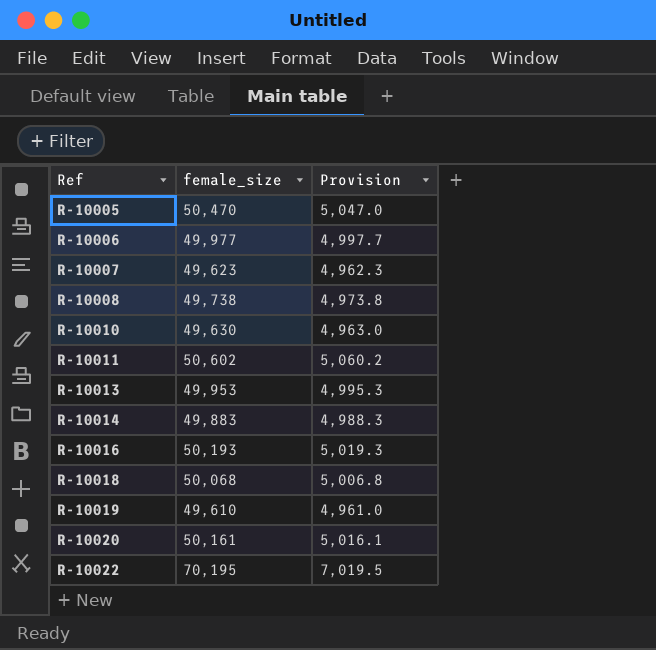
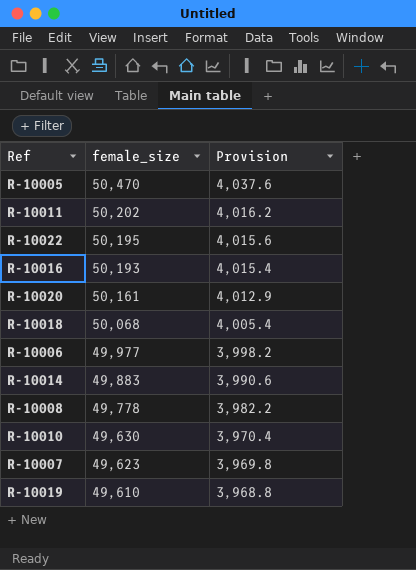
row order: Ref ascending -> female_size descending
column Provision | formula: [female_size] * 0.1 -> [female_size] * 0.08
row R-10013: 49,953 | 4,995.3 -> none
R-10011 | female_size: 50,602 -> 50,202
R-10022 | female_size: 70,195 -> 50,195
R-10008 | female_size: 49,738 -> 49,778

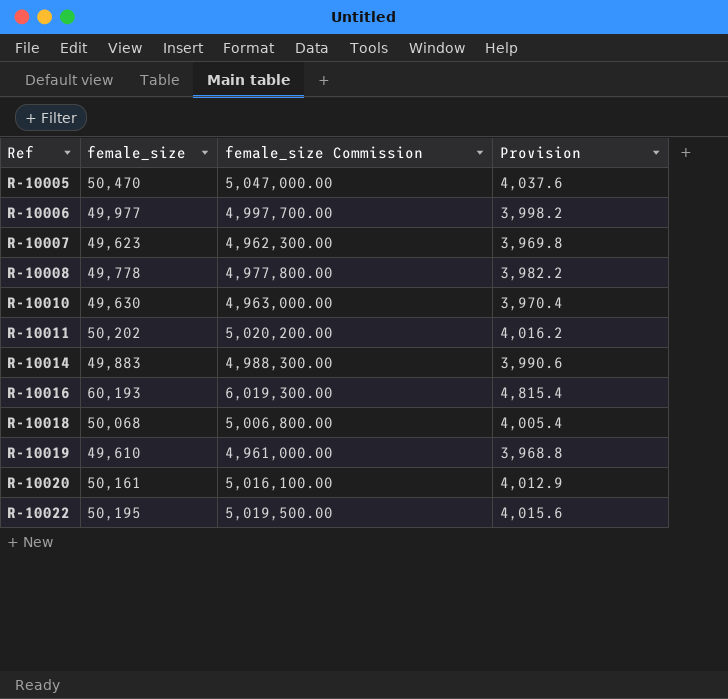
row order: female_size descending -> Ref ascending
column female_size Commission | formula: none -> [female_size] * 100
R-10016 | female_size: 50,193 -> 60,193
R-10016 | Provision: 4,015.4 -> 4,815.4

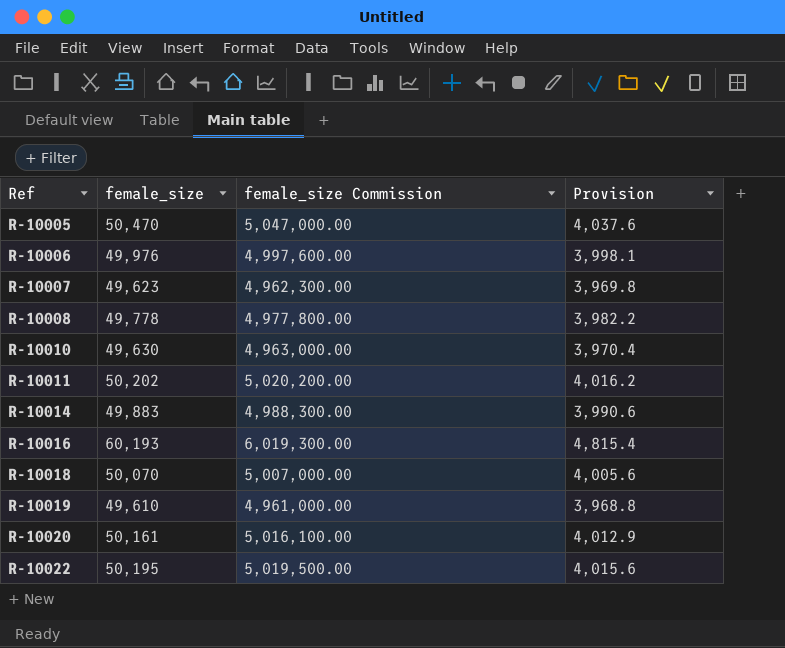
R-10006 | female_size: 49,977 -> 49,976
R-10006 | female_size Commission: 4,997,700.00 -> 4,997,600.00
R-10006 | Provision: 3,998.2 -> 3,998.1
R-10018 | female_size: 50,068 -> 50,070
R-10018 | female_size Commission: 5,006,800.00 -> 5,007,000.00
R-10018 | Provision: 4,005.4 -> 4,005.6

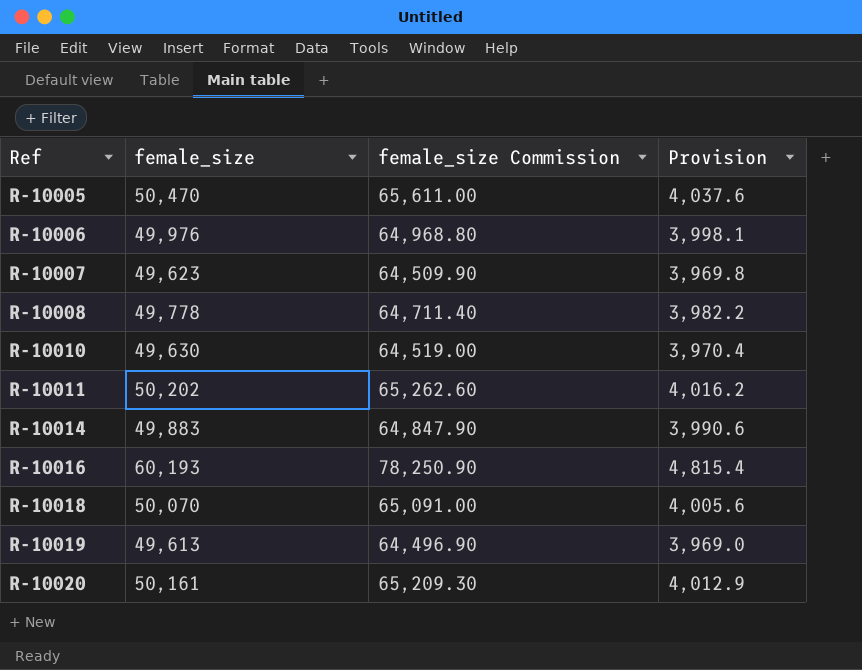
column female_size Commission | formula: [female_size] * 100 -> [female_size] * 1.3
row R-10022: 50,195 | 5,019,500.00 | 4,015.6 -> none
R-10019 | female_size: 49,610 -> 49,613
R-10019 | Provision: 3,968.8 -> 3,969.0

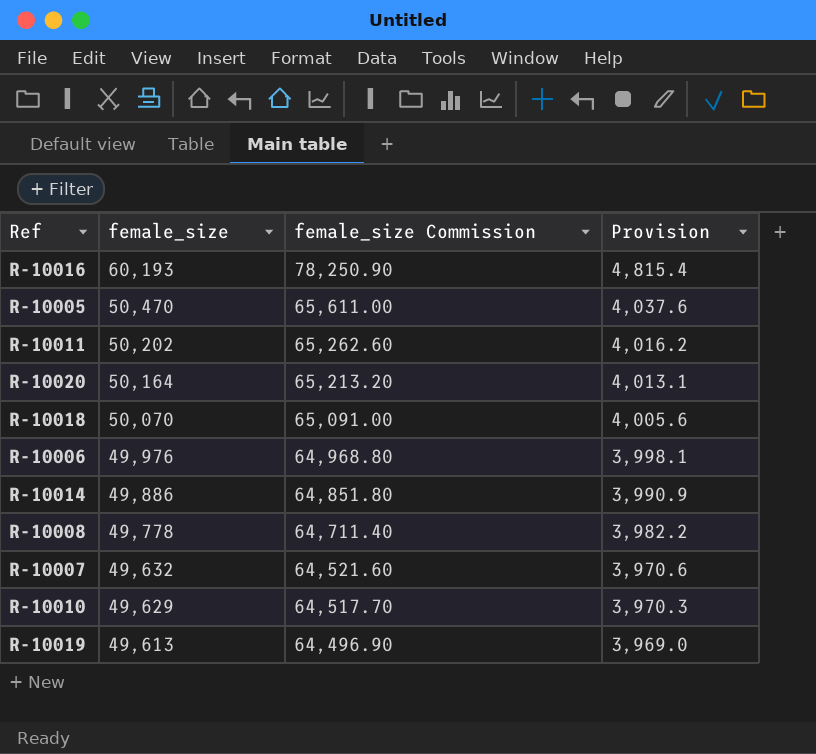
row order: Ref ascending -> female_size descending
R-10020 | female_size: 50,161 -> 50,164
R-10020 | female_size Commission: 65,209.30 -> 65,213.20
R-10020 | Provision: 4,012.9 -> 4,013.1
R-10014 | female_size: 49,883 -> 49,886
R-10014 | female_size Commission: 64,847.90 -> 64,851.80
R-10014 | Provision: 3,990.6 -> 3,990.9
R-10007 | female_size: 49,623 -> 49,632
R-10007 | female_size Commission: 64,509.90 -> 64,521.60
R-10007 | Provision: 3,969.8 -> 3,970.6
R-10010 | female_size: 49,630 -> 49,629
R-10010 | female_size Commission: 64,519.00 -> 64,517.70
R-10010 | Provision: 3,970.4 -> 3,970.3

